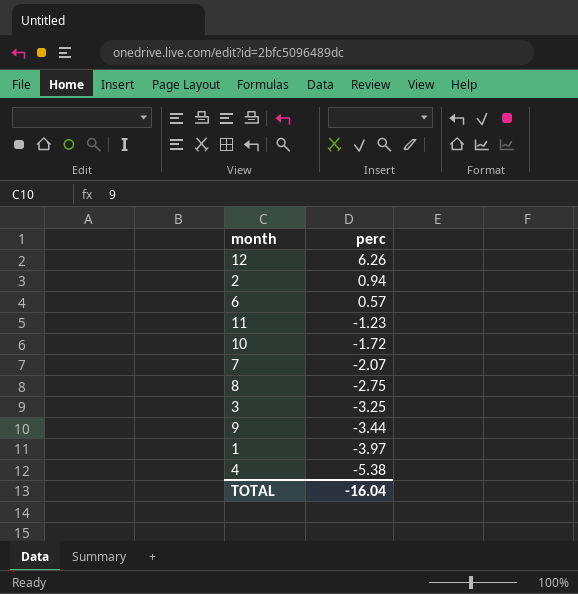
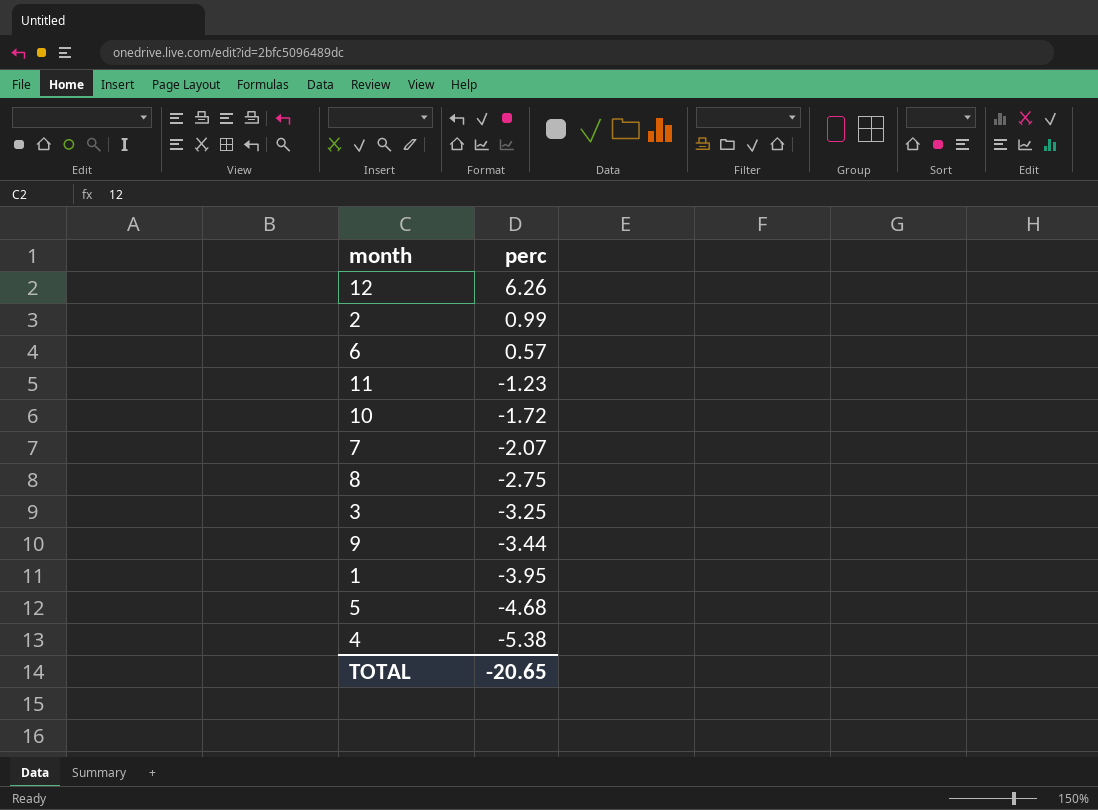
2 | perc: 0.94 -> 0.99
1 | perc: -3.97 -> -3.95
row 5: none -> -4.68
TOTAL | perc: -16.04 -> -20.65

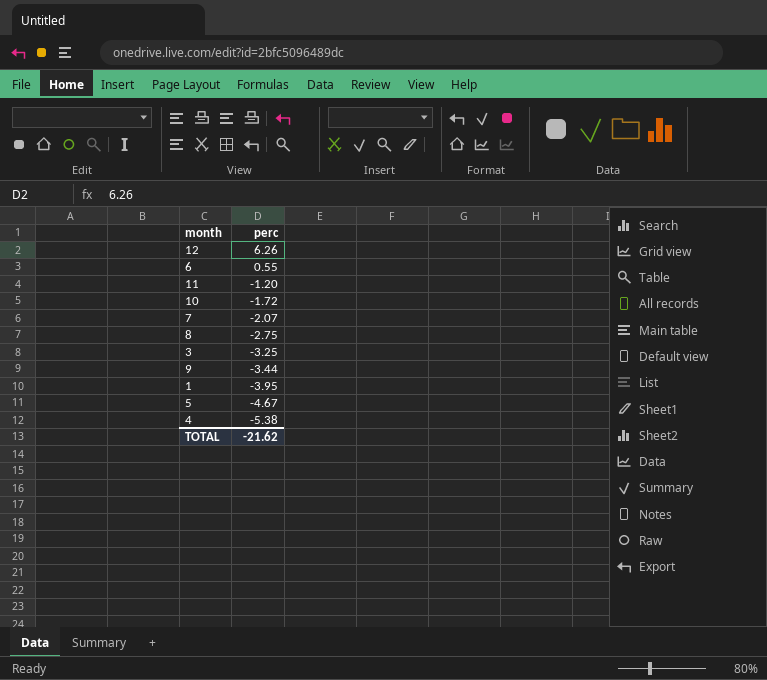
row 2: 0.99 -> none
6 | perc: 0.57 -> 0.55
11 | perc: -1.23 -> -1.20
5 | perc: -4.68 -> -4.67
TOTAL | perc: -20.65 -> -21.62

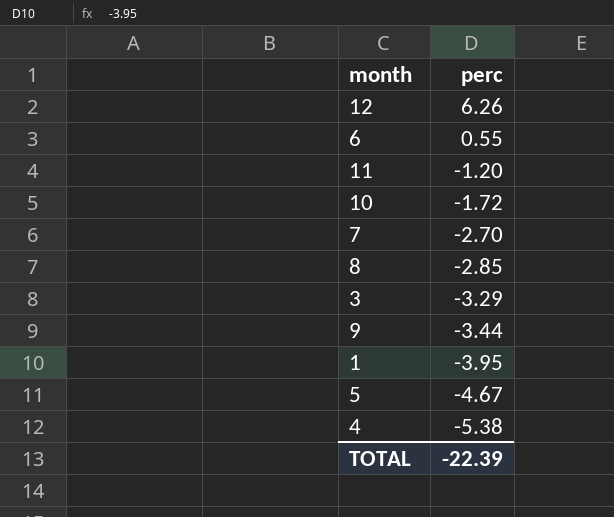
7 | perc: -2.07 -> -2.70
8 | perc: -2.75 -> -2.85
3 | perc: -3.25 -> -3.29
TOTAL | perc: -21.62 -> -22.39

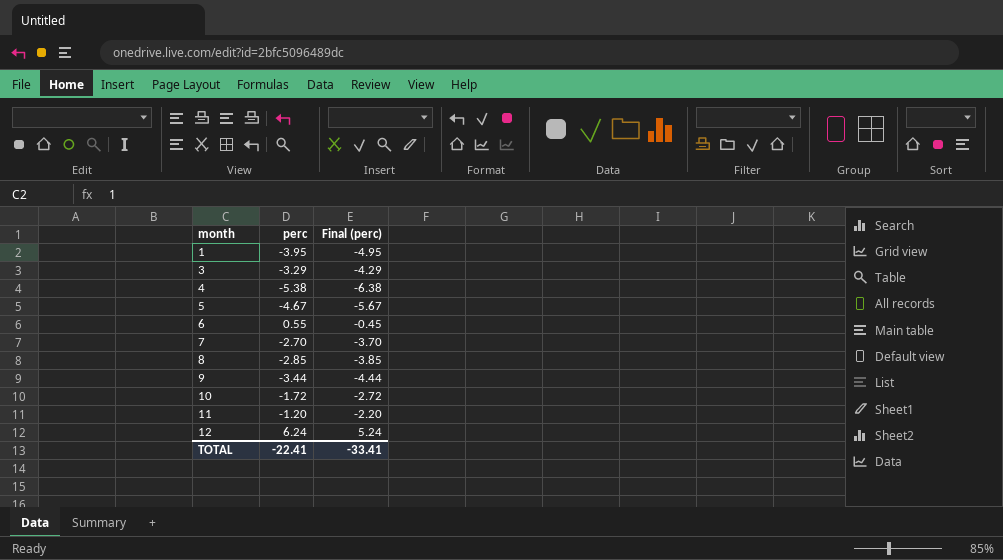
row order: perc descending -> month ascending
column Final (perc) | formula: none -> [perc] - 1
12 | perc: 6.26 -> 6.24
TOTAL | perc: -22.39 -> -22.41

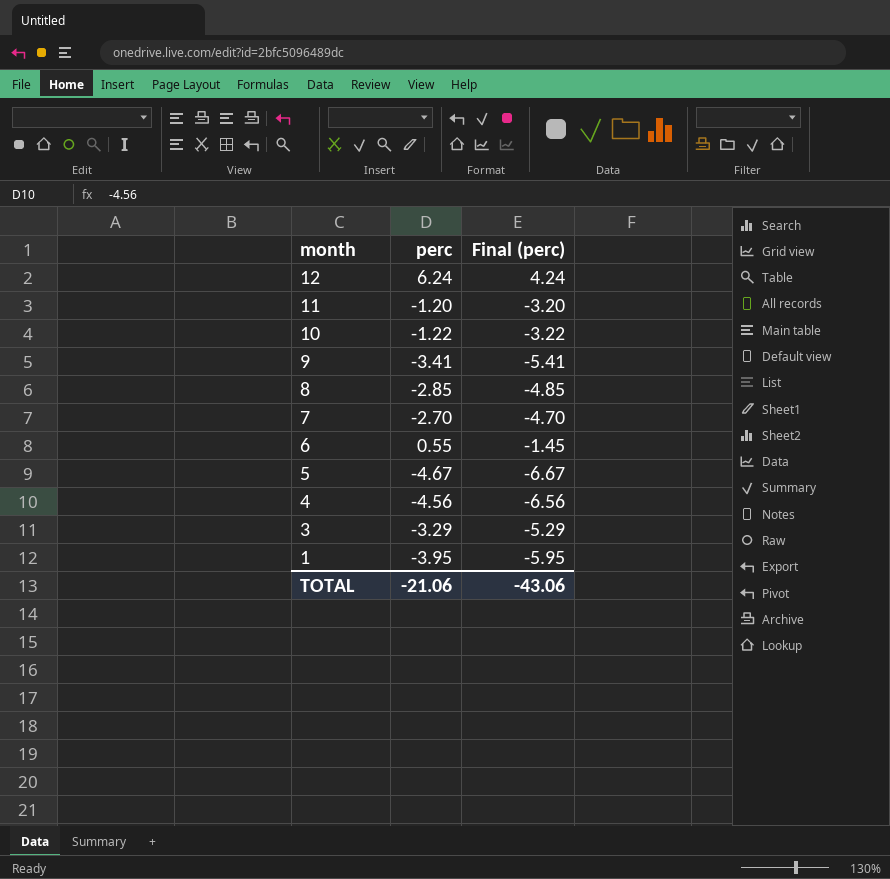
row order: month ascending -> month descending
column Final (perc) | formula: [perc] - 1 -> [perc] - 2
10 | perc: -1.72 -> -1.22
9 | perc: -3.44 -> -3.41
4 | perc: -5.38 -> -4.56
TOTAL | perc: -22.41 -> -21.06
TOTAL | Final (perc): -33.41 -> -43.06

